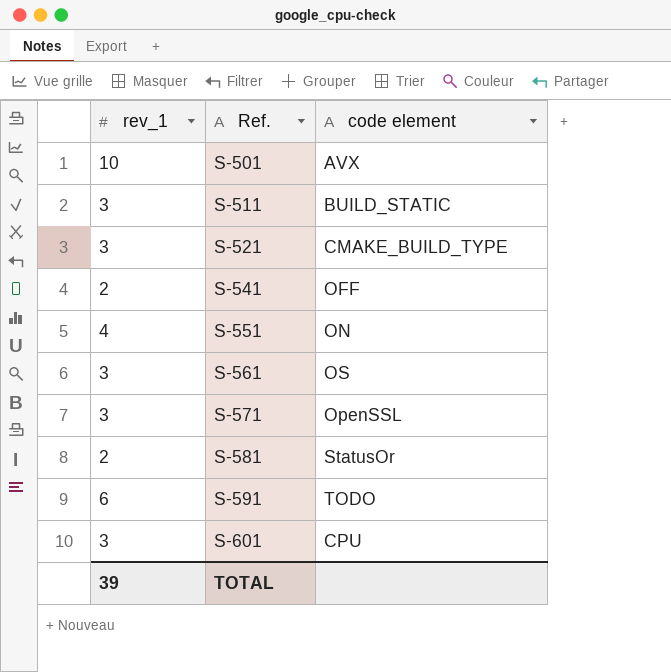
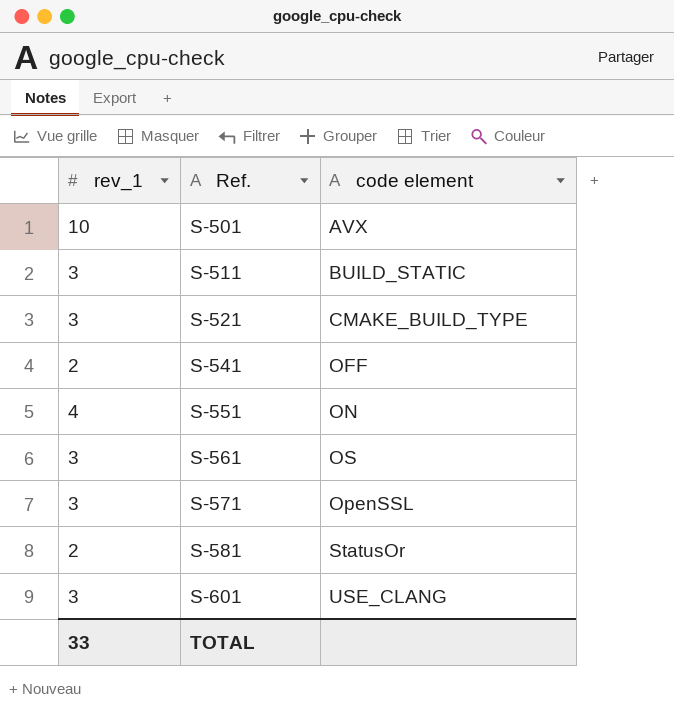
row S-591: 6 | TODO -> none
S-601 | code element: CPU -> USE_CLANG
TOTAL | rev_1: 39 -> 33

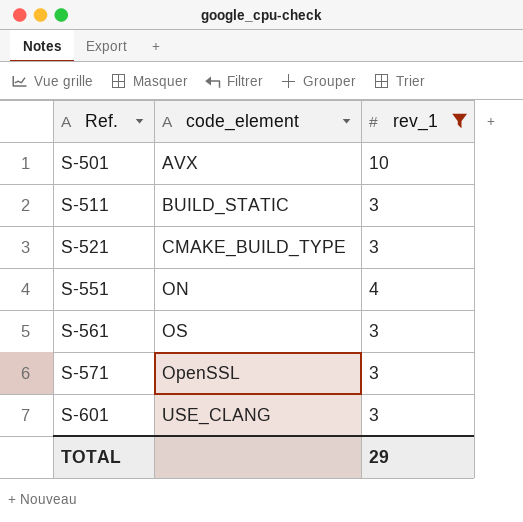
filter: none -> rev_1 != 2
column name: code element -> code_element
column rev_1 | position: 1 -> 3
TOTAL | rev_1: 33 -> 29

